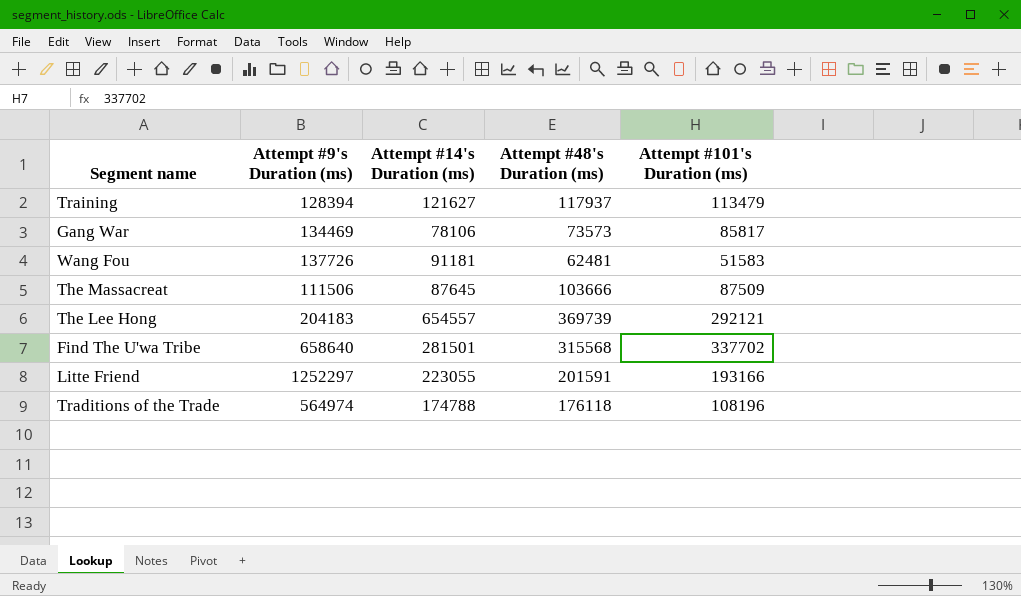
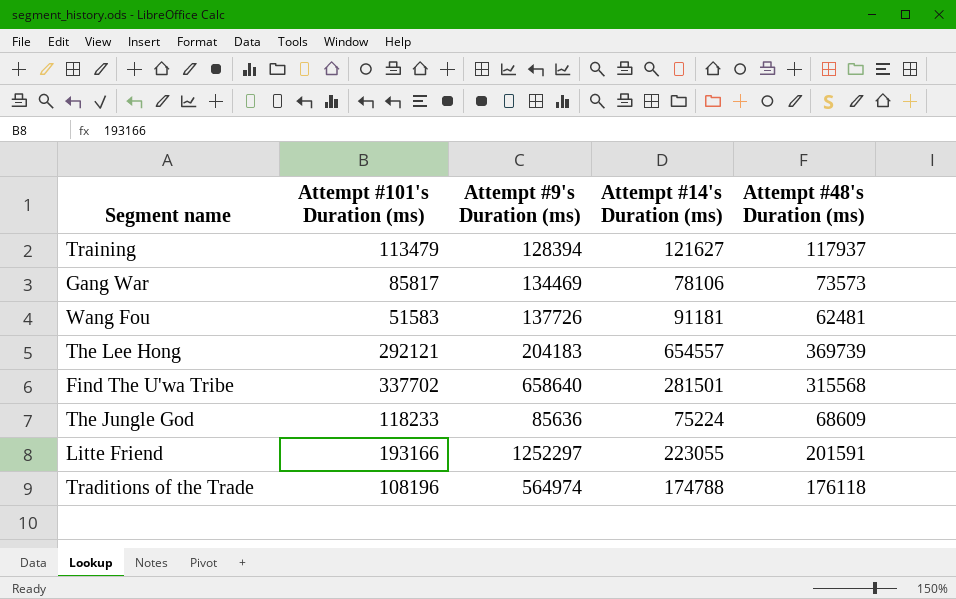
column Attempt #101's Duration (ms) | position: 5 -> 2
row The Massacreat: 111506 | 87645 | 103666 | 87509 -> none
row The Jungle God: none -> 118233 | 85636 | 75224 | 68609

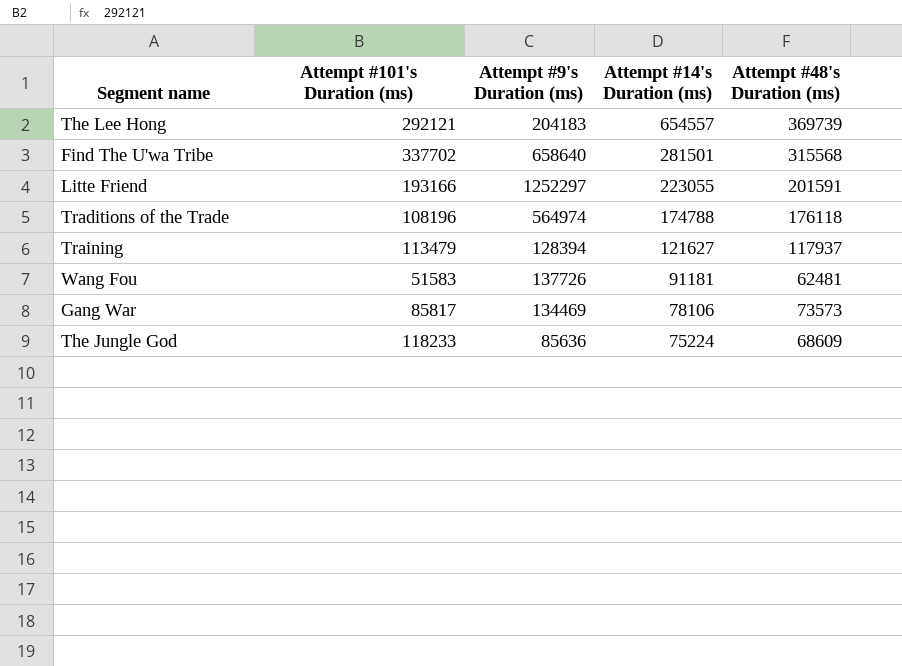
row order: none -> Attempt #14's Duration (ms) descending

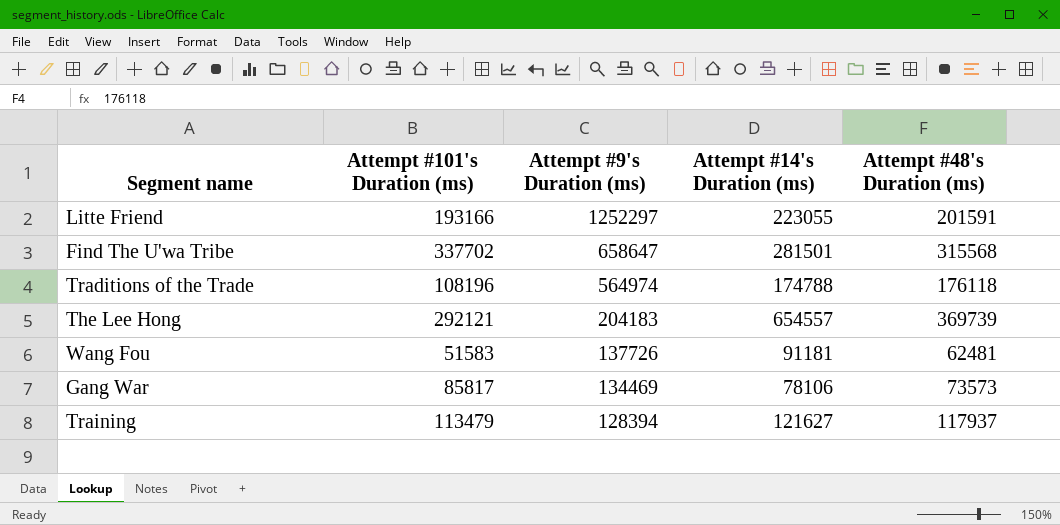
row order: Attempt #14's Duration (ms) descending -> Attempt #9's Duration (ms) descending
row The Jungle God: 118233 | 85636 | 75224 | 68609 -> none
Find The U'wa Tribe | Attempt #9's Duration (ms): 658640 -> 658647

